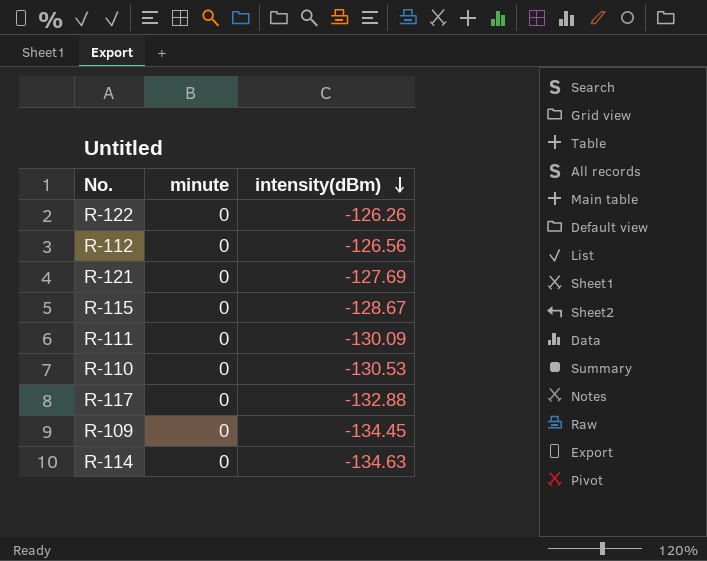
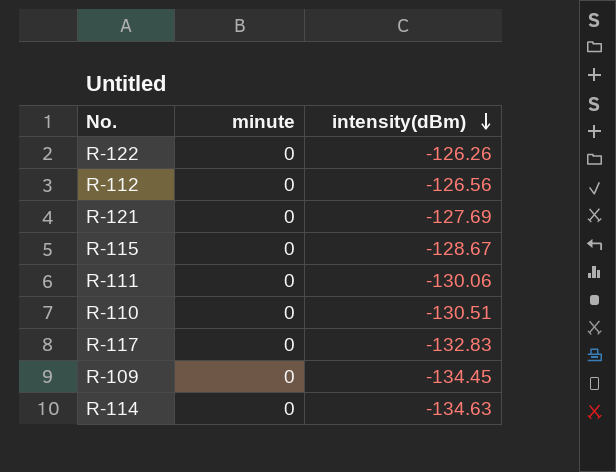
R-111 | intensity(dBm): -130.09 -> -130.06
R-110 | intensity(dBm): -130.53 -> -130.51
R-117 | intensity(dBm): -132.88 -> -132.83

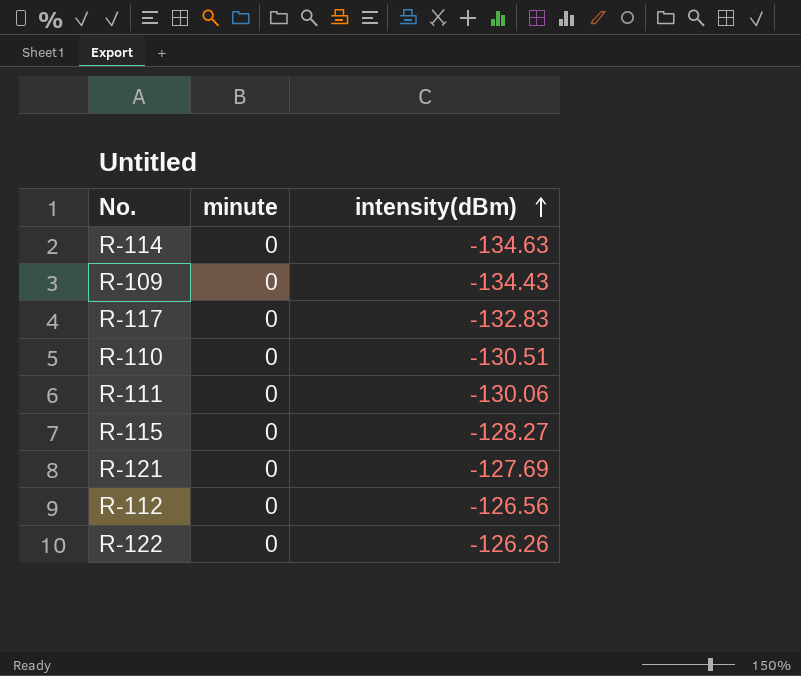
row order: intensity(dBm) descending -> intensity(dBm) ascending
R-109 | intensity(dBm): -134.45 -> -134.43
R-115 | intensity(dBm): -128.67 -> -128.27

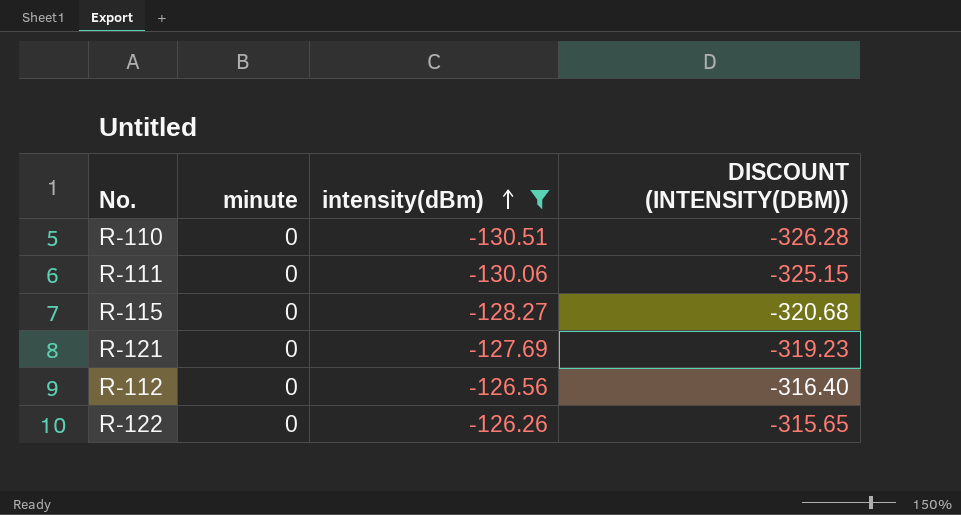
filter: none -> intensity(dBm) >= -130.51
column DISCOUNT (INTENSITY(DBM)) | formula: none -> [intensity(dBm)] * 2.5

